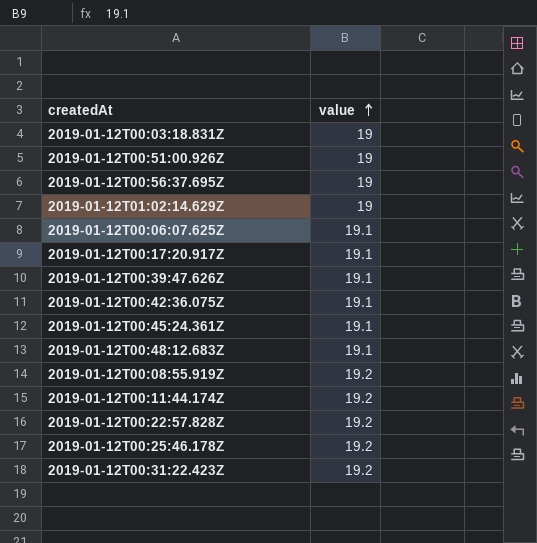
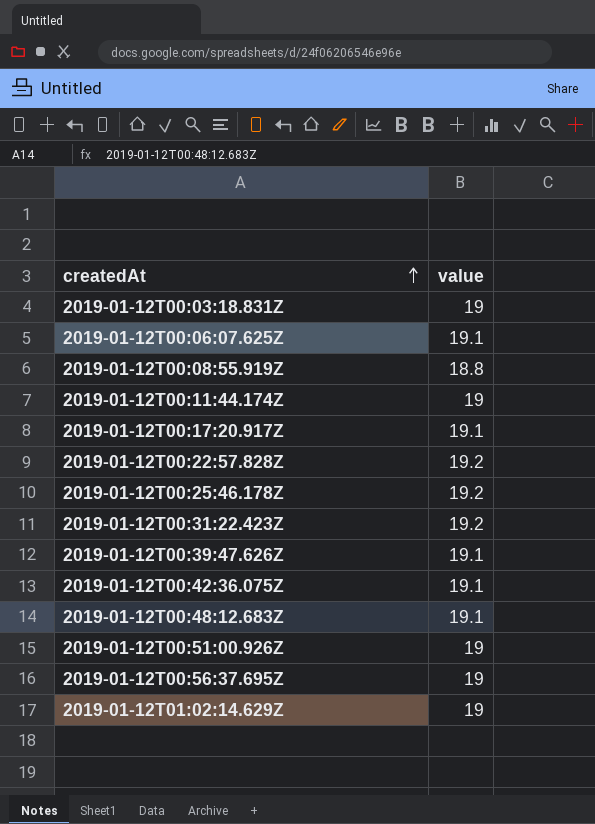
row order: value ascending -> createdAt ascending
row 2019-01-12T00:45:24.361Z: 19.1 -> none
2019-01-12T00:08:55.919Z | value: 19.2 -> 18.8
2019-01-12T00:11:44.174Z | value: 19.2 -> 19

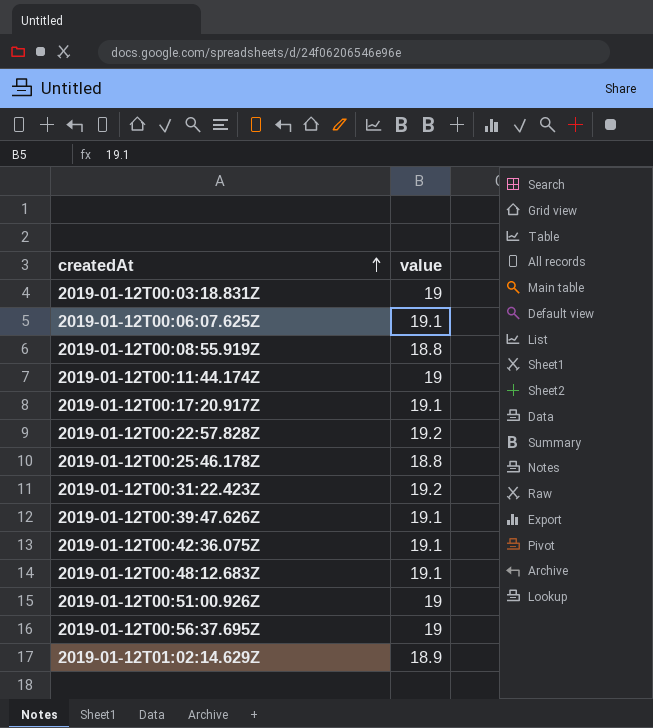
2019-01-12T00:25:46.178Z | value: 19.2 -> 18.8
2019-01-12T01:02:14.629Z | value: 19 -> 18.9

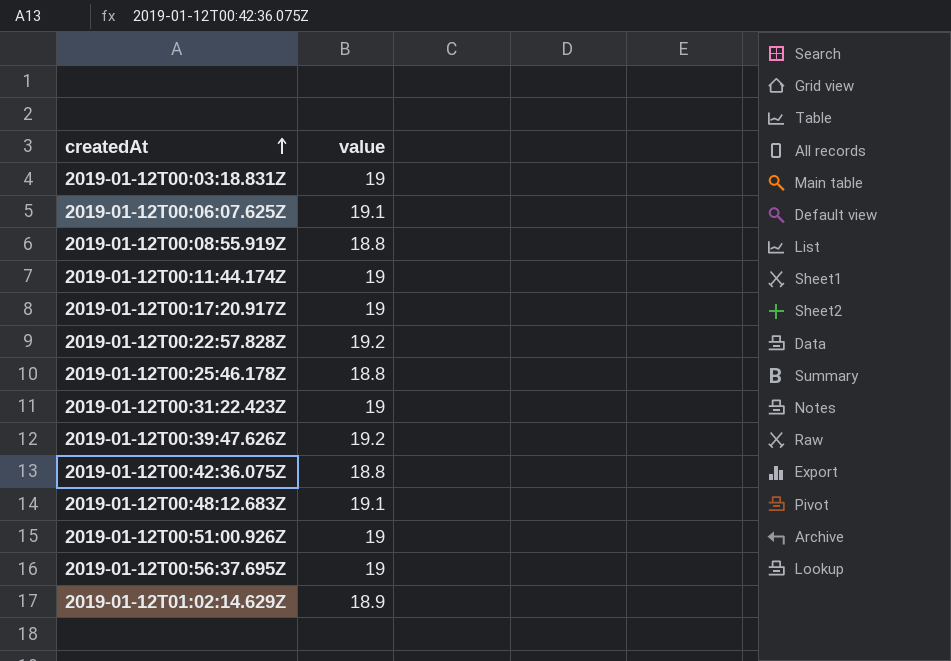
2019-01-12T00:17:20.917Z | value: 19.1 -> 19
2019-01-12T00:31:22.423Z | value: 19.2 -> 19
2019-01-12T00:39:47.626Z | value: 19.1 -> 19.2
2019-01-12T00:42:36.075Z | value: 19.1 -> 18.8

